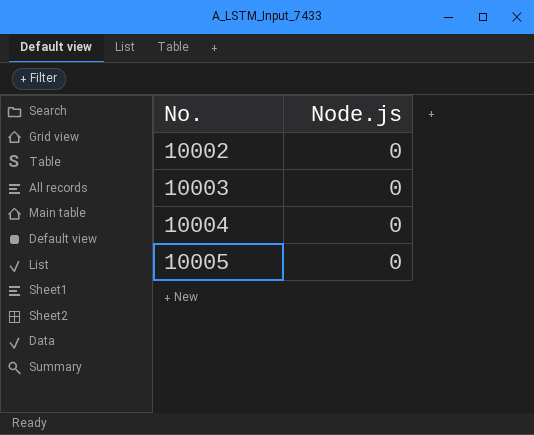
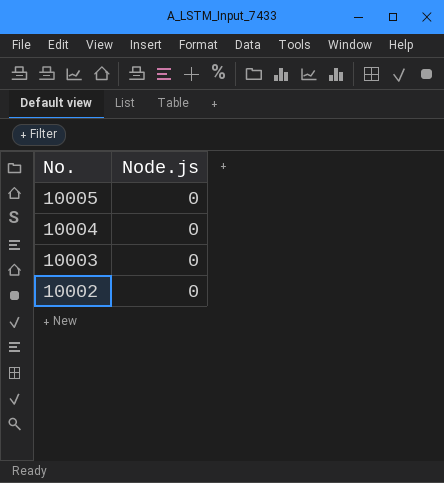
row order: No. ascending -> No. descending

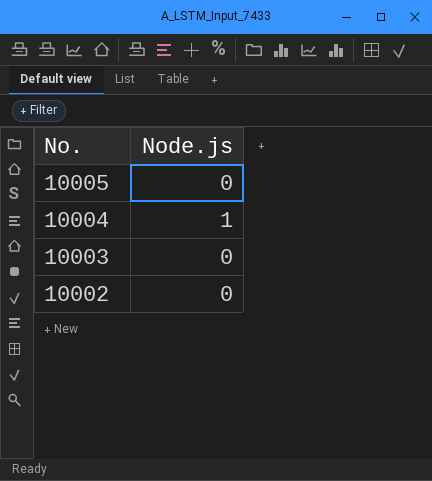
10004 | Node.js: 0 -> 1

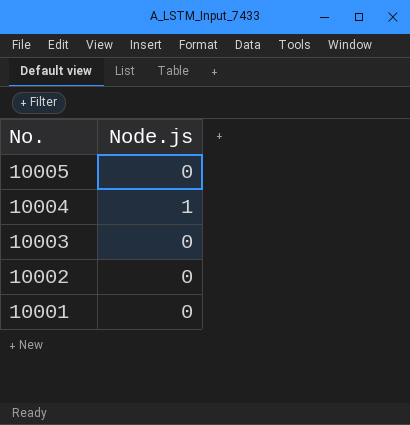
row 10001: none -> 0

